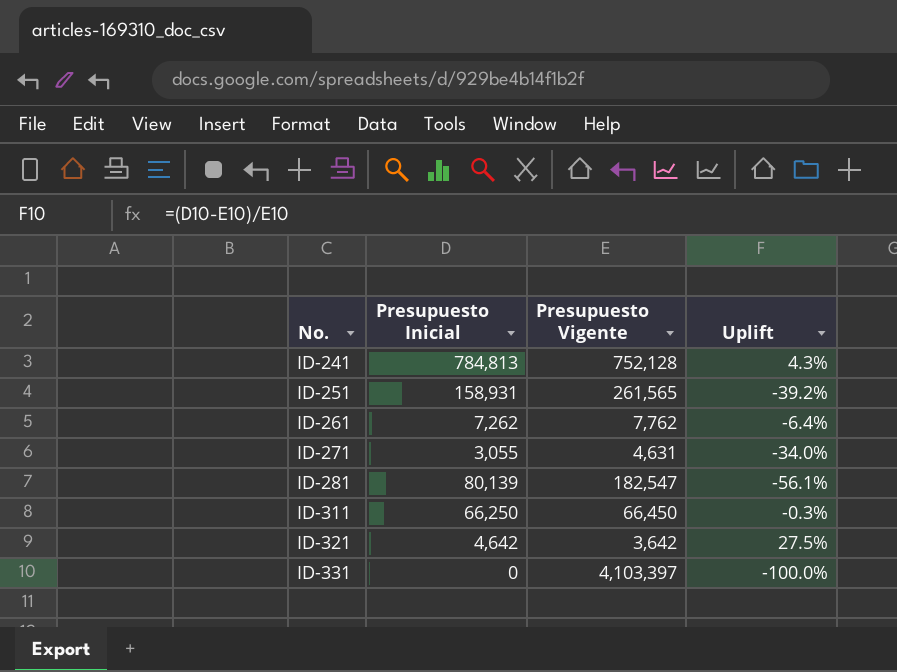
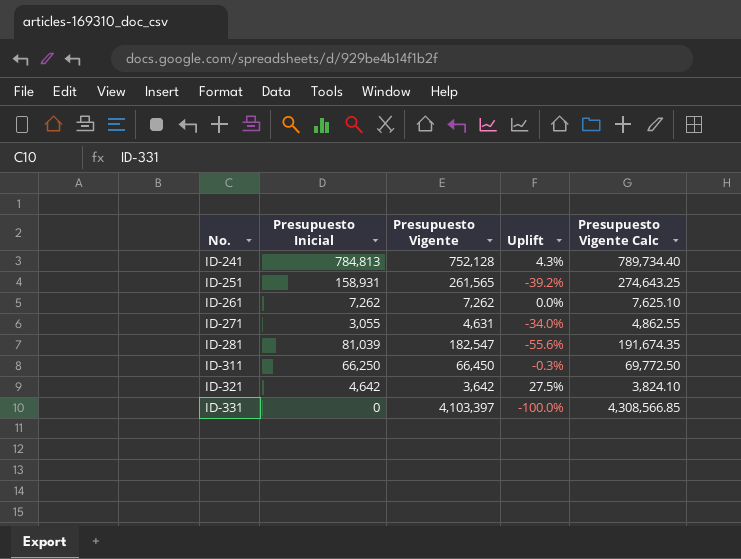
column Presupuesto Vigente Calc | formula: none -> [Presupuesto Vigente] * 1.05
ID-261 | Presupuesto Vigente: 7,762 -> 7,262
ID-261 | Uplift: -6.4% -> 0.0%
ID-281 | Presupuesto Inicial: 80,139 -> 81,039
ID-281 | Uplift: -56.1% -> -55.6%

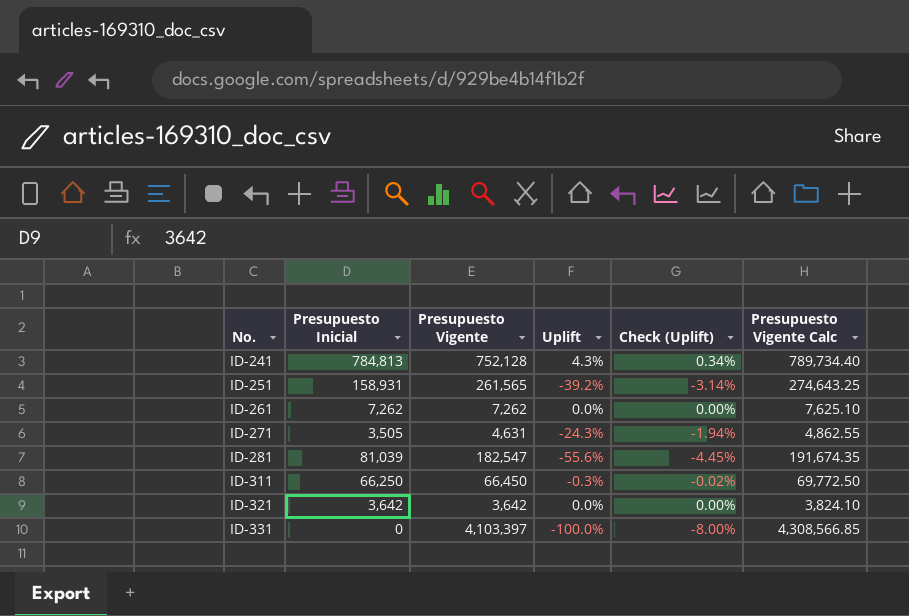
column Check (Uplift) | formula: none -> [Uplift] * 0.08
ID-271 | Presupuesto Inicial: 3,055 -> 3,505
ID-271 | Uplift: -34.0% -> -24.3%
ID-321 | Presupuesto Inicial: 4,642 -> 3,642
ID-321 | Uplift: 27.5% -> 0.0%

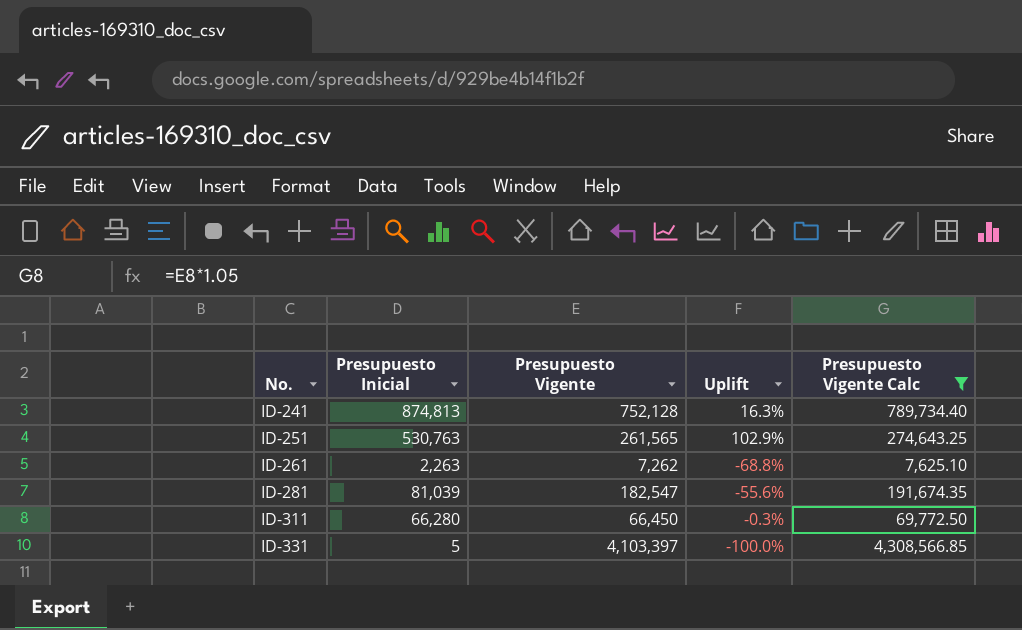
filter: none -> Presupuesto Vigente Calc >= 7,625.10
column Check (Uplift) | formula: [Uplift] * 0.08 -> none
ID-241 | Presupuesto Inicial: 784,813 -> 874,813
ID-241 | Uplift: 4.3% -> 16.3%
ID-251 | Presupuesto Inicial: 158,931 -> 530,763
ID-251 | Uplift: -39.2% -> 102.9%
ID-261 | Presupuesto Inicial: 7,262 -> 2,263
ID-261 | Uplift: 0.0% -> -68.8%
ID-311 | Presupuesto Inicial: 66,250 -> 66,280
ID-331 | Presupuesto Inicial: 0 -> 5

